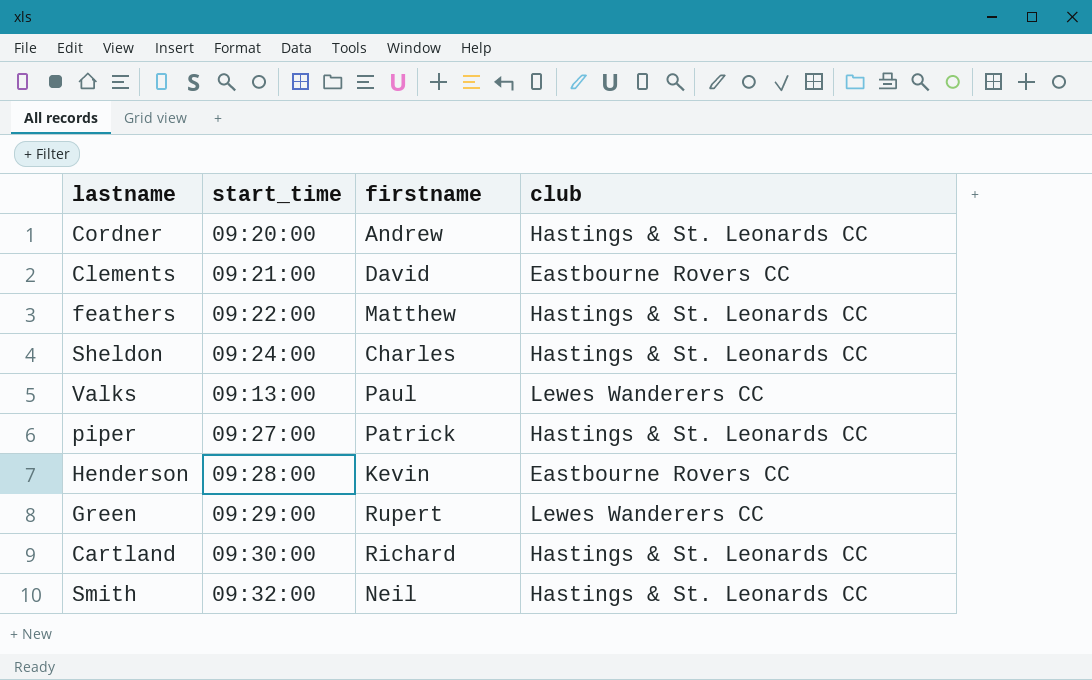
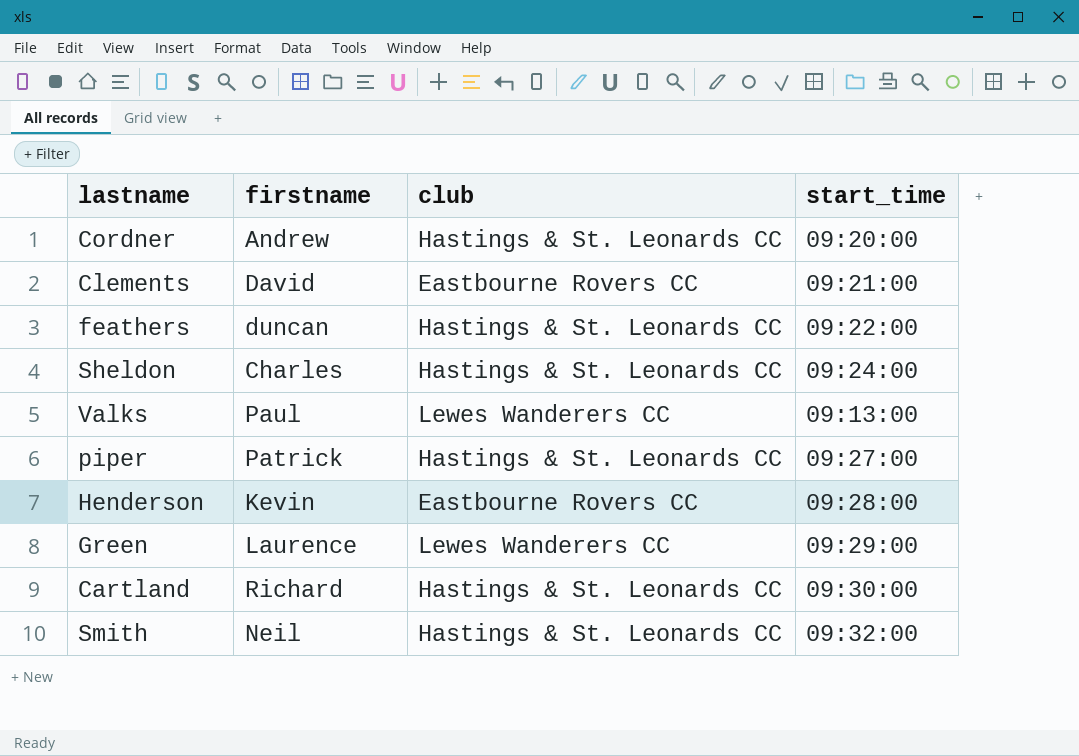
column start_time | position: 2 -> 4
feathers | firstname: Matthew -> duncan
Green | firstname: Rupert -> Laurence

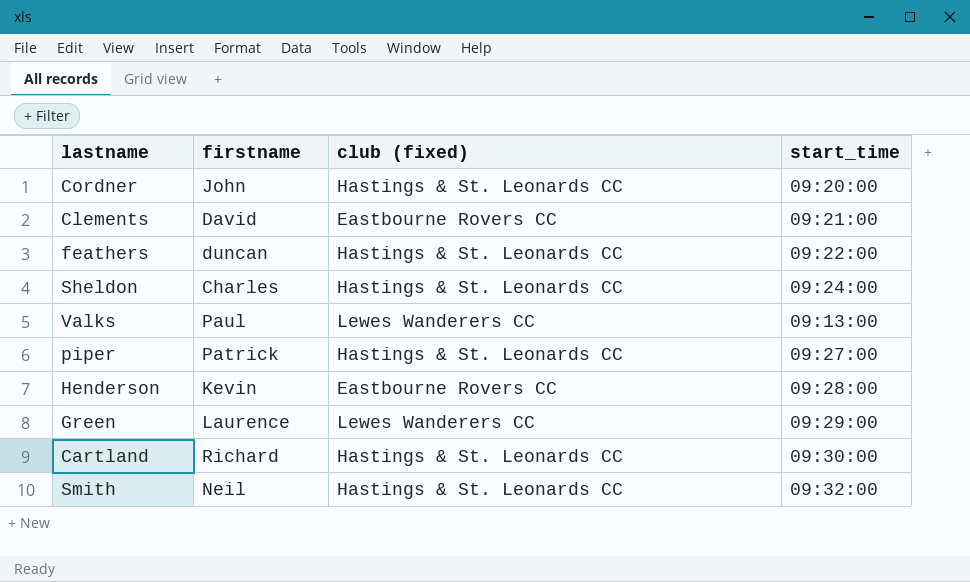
column name: club -> club (fixed)
Cordner | firstname: Andrew -> John

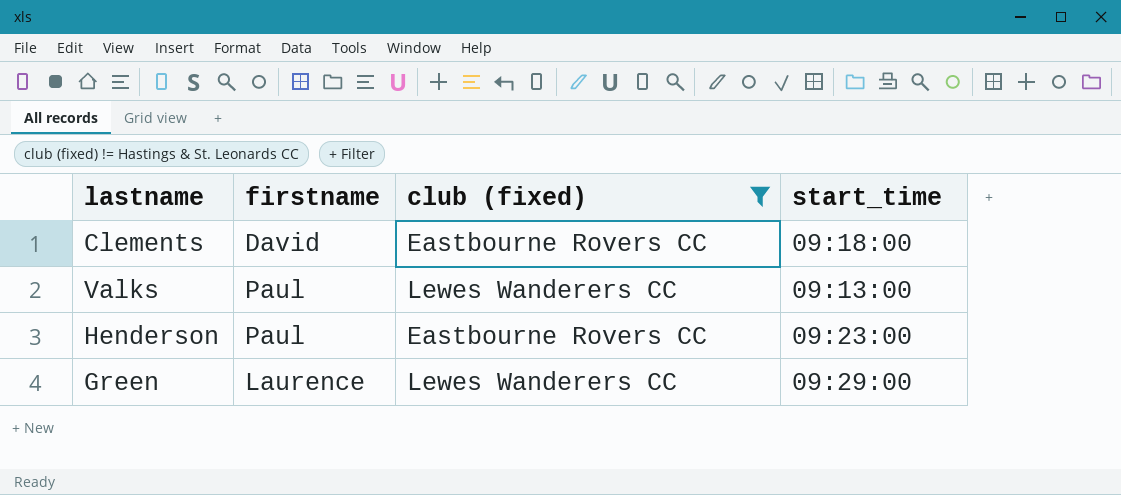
filter: none -> club (fixed) != Hastings & St. Leonards CC
Clements | start_time: 09:21:00 -> 09:18:00
Henderson | firstname: Kevin -> Paul
Henderson | start_time: 09:28:00 -> 09:23:00

